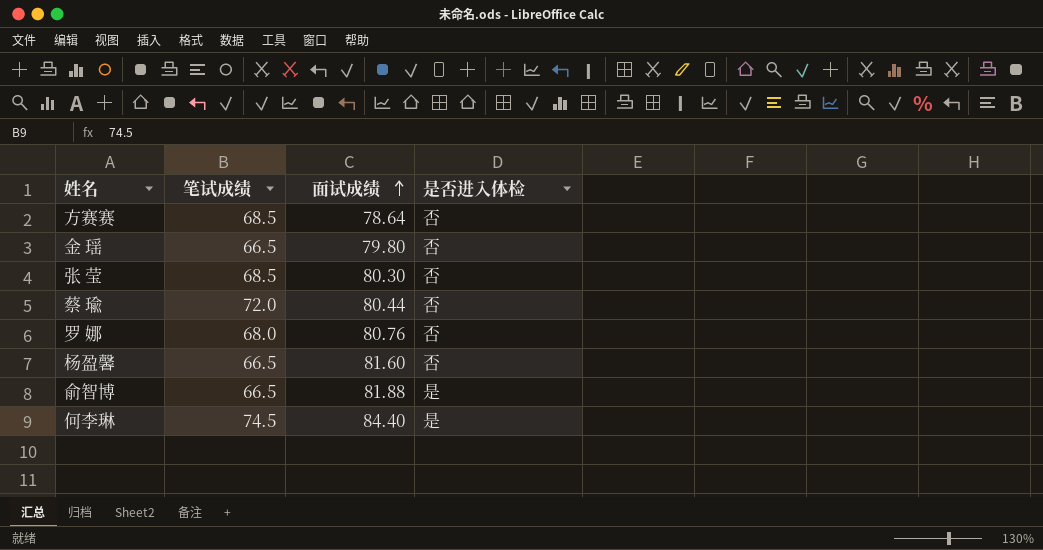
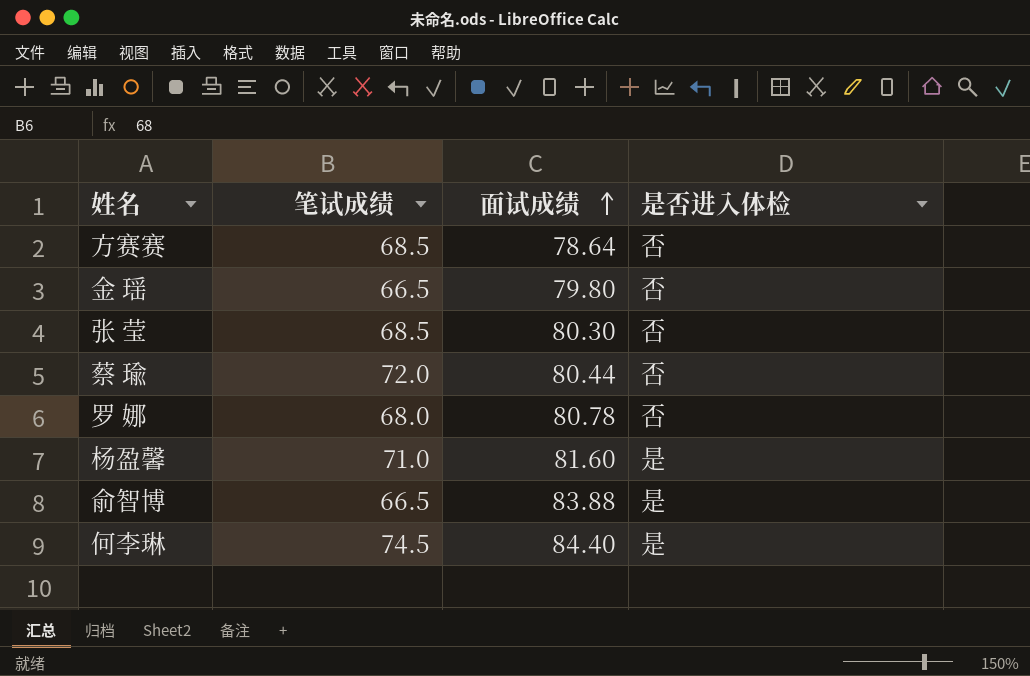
罗 娜 | 面试成绩: 80.76 -> 80.78
杨盈馨 | 笔试成绩: 66.5 -> 71.0
杨盈馨 | 是否进入体检: 否 -> 是
俞智博 | 面试成绩: 81.88 -> 83.88

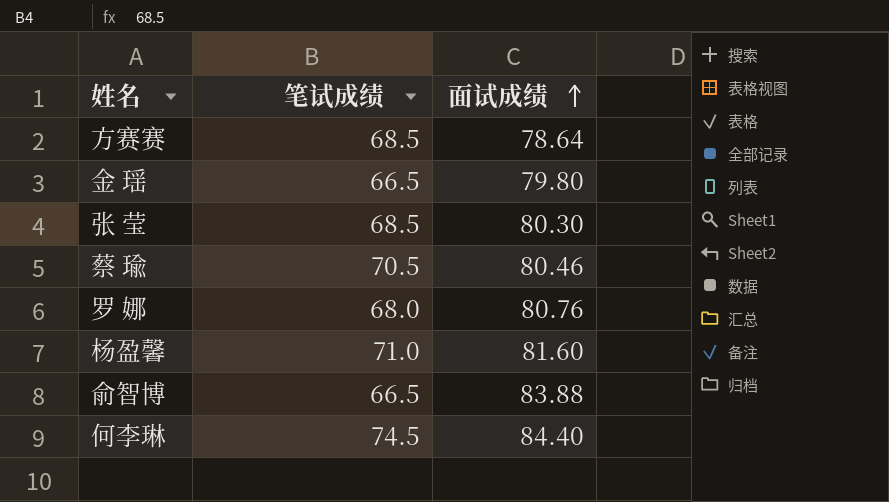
column 是否进入体检 | position: 4 -> none
蔡 瑜 | 笔试成绩: 72.0 -> 70.5
蔡 瑜 | 面试成绩: 80.44 -> 80.46
罗 娜 | 面试成绩: 80.78 -> 80.76

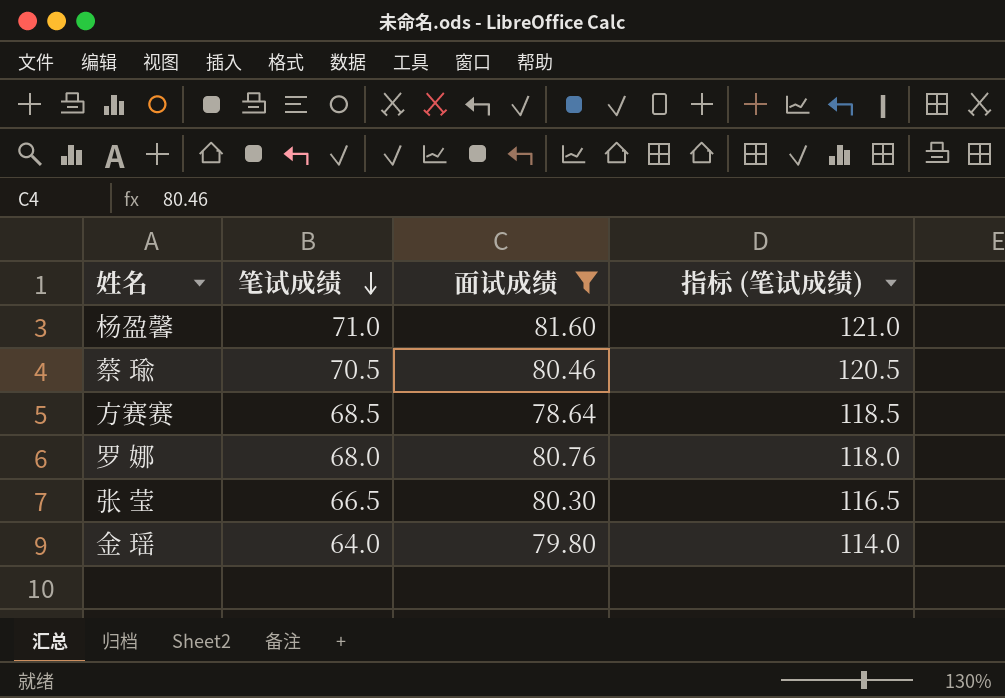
filter: none -> 面试成绩 <= 81.60
row order: 面试成绩 ascending -> 笔试成绩 descending
column 指标 (笔试成绩) | formula: none -> [笔试成绩] + 50
张 莹 | 笔试成绩: 68.5 -> 66.5
金 瑶 | 笔试成绩: 66.5 -> 64.0

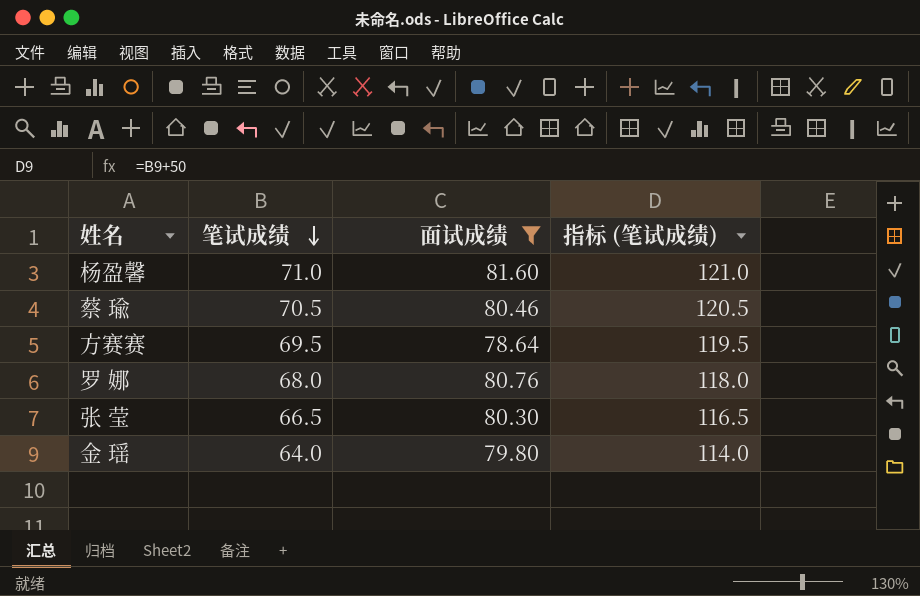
方赛赛 | 笔试成绩: 68.5 -> 69.5
方赛赛 | 指标 (笔试成绩): 118.5 -> 119.5

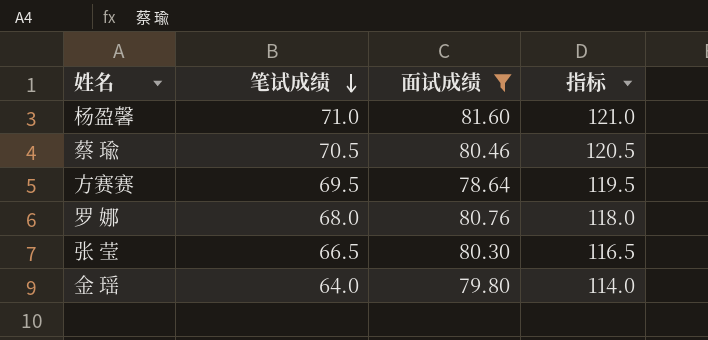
column name: 指标 (笔试成绩) -> 指标

